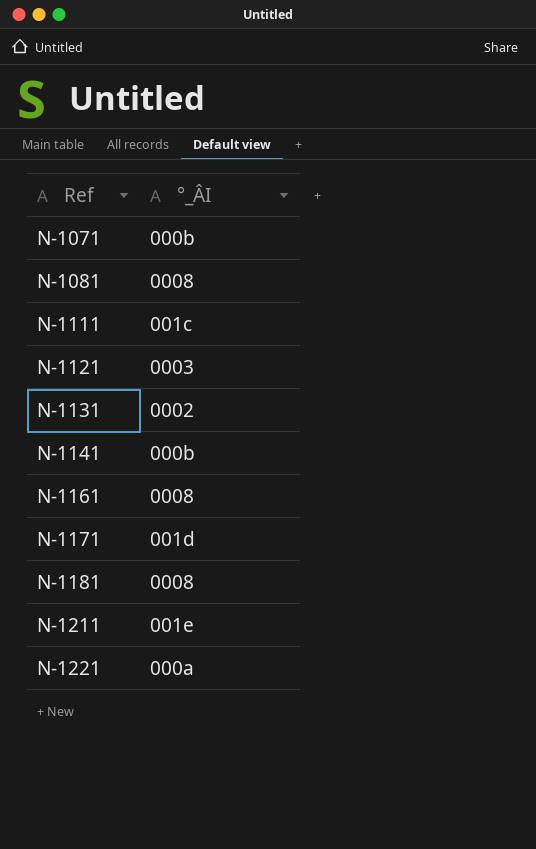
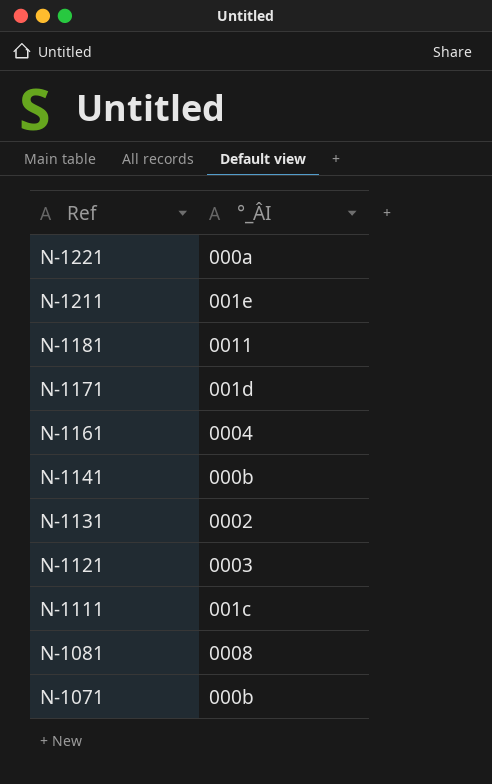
row order: Ref ascending -> Ref descending
N-1181 | °_ÂI: 0008 -> 0011
N-1161 | °_ÂI: 0008 -> 0004

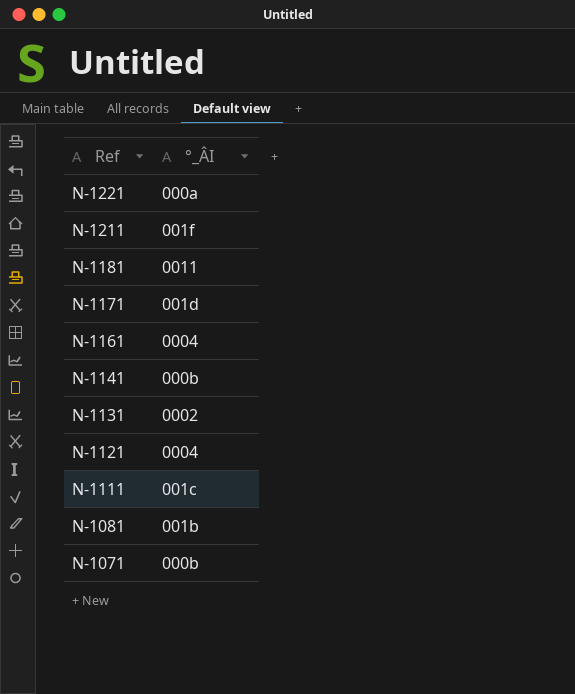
N-1211 | °_ÂI: 001e -> 001f
N-1121 | °_ÂI: 0003 -> 0004
N-1081 | °_ÂI: 0008 -> 001b

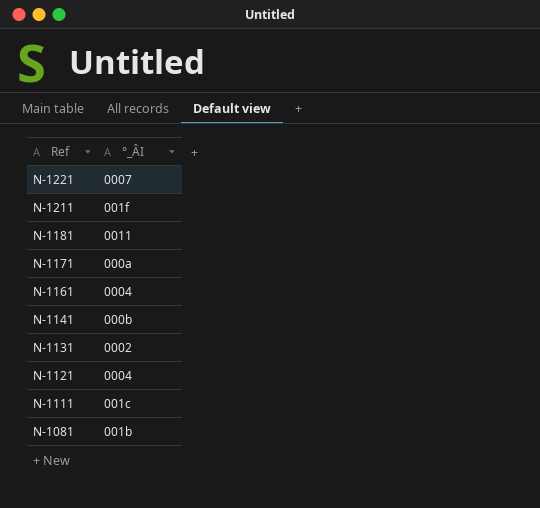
row N-1071: 000b -> none
N-1221 | °_ÂI: 000a -> 0007
N-1171 | °_ÂI: 001d -> 000a

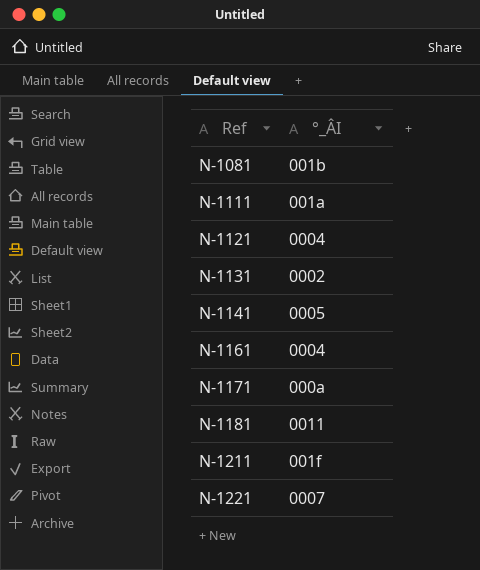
row order: Ref descending -> Ref ascending
N-1111 | °_ÂI: 001c -> 001a
N-1141 | °_ÂI: 000b -> 0005

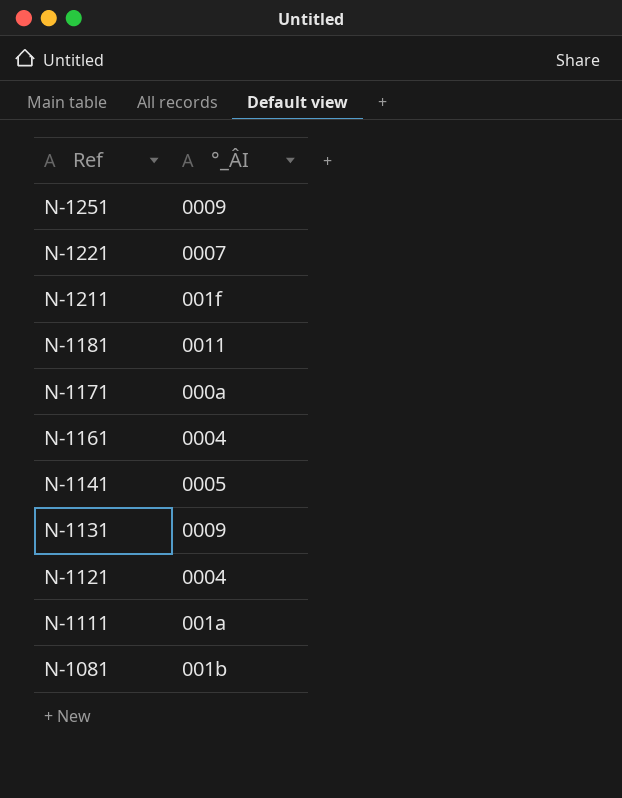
row order: Ref ascending -> Ref descending
row N-1251: none -> 0009
N-1131 | °_ÂI: 0002 -> 0009

